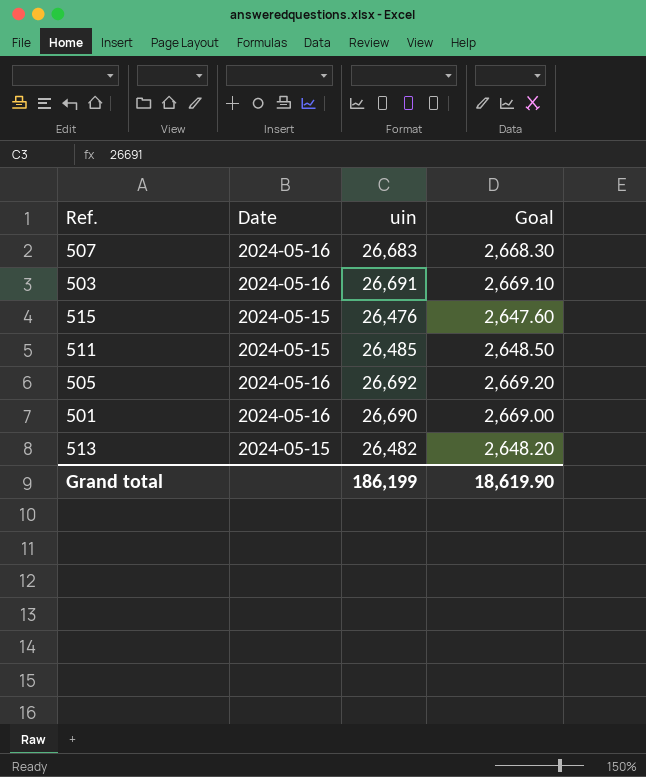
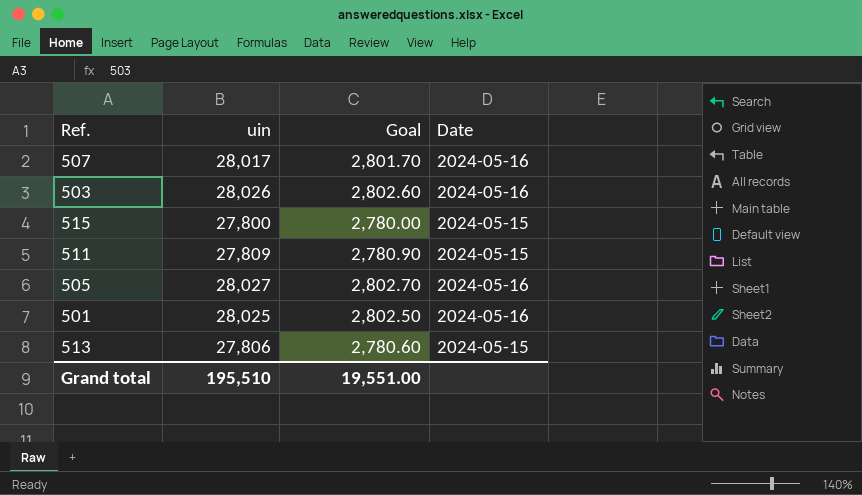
column Date | position: 2 -> 4
507 | uin: 26,683 -> 28,017
507 | Goal: 2,668.30 -> 2,801.70
503 | uin: 26,691 -> 28,026
503 | Goal: 2,669.10 -> 2,802.60
515 | uin: 26,476 -> 27,800
515 | Goal: 2,647.60 -> 2,780.00
511 | uin: 26,485 -> 27,809
511 | Goal: 2,648.50 -> 2,780.90
505 | uin: 26,692 -> 28,027
505 | Goal: 2,669.20 -> 2,802.70
501 | uin: 26,690 -> 28,025
501 | Goal: 2,669.00 -> 2,802.50
513 | uin: 26,482 -> 27,806
513 | Goal: 2,648.20 -> 2,780.60
Grand total | uin: 186,199 -> 195,510
Grand total | Goal: 18,619.90 -> 19,551.00

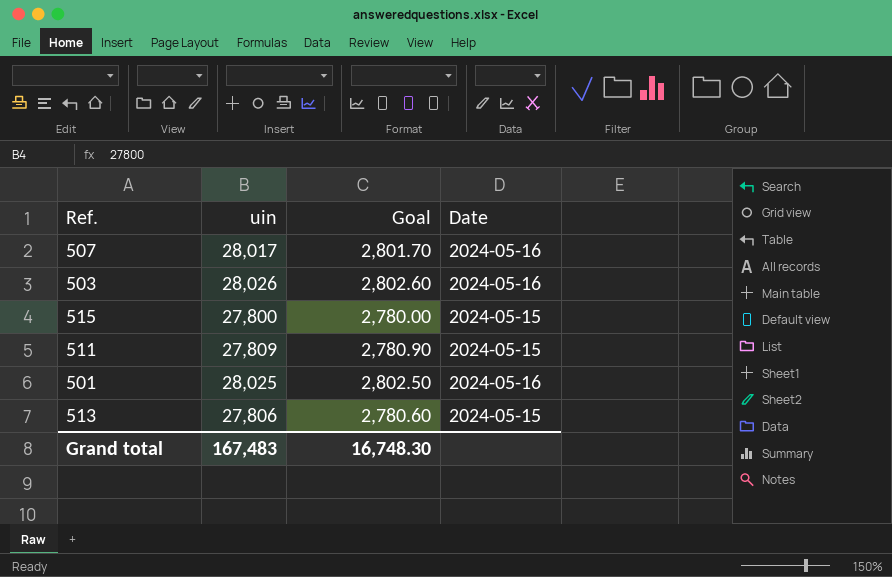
row 505: 28,027 | 2,802.70 | 2024-05-16 -> none
Grand total | uin: 195,510 -> 167,483
Grand total | Goal: 19,551.00 -> 16,748.30

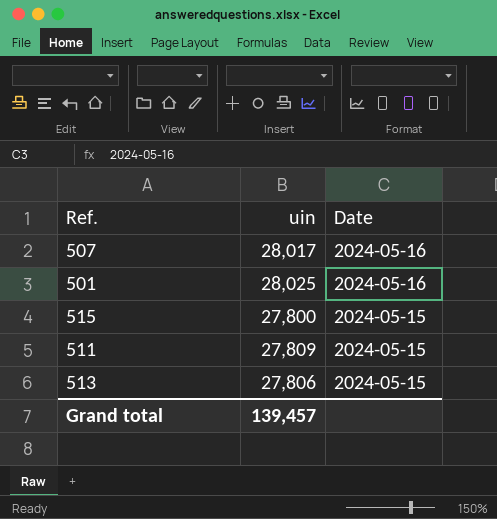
row order: none -> Date descending
column Goal | formula: [uin] * 0.1 -> none
row 503: 28,026 | 2,802.60 | 2024-05-16 -> none
Grand total | uin: 167,483 -> 139,457

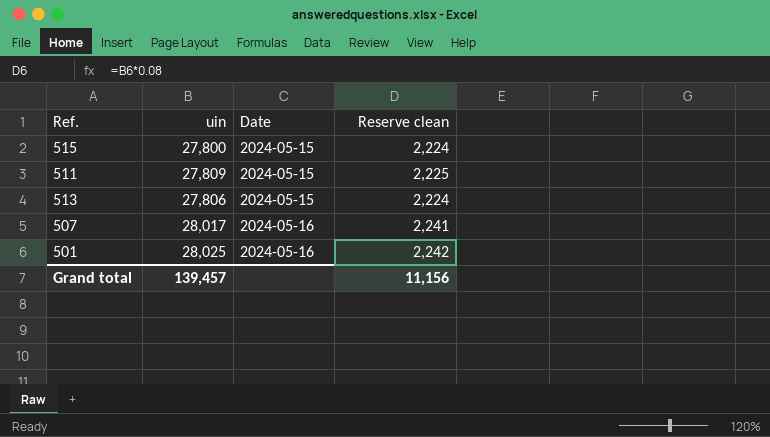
row order: Date descending -> Date ascending
column Reserve clean | formula: none -> [uin] * 0.08

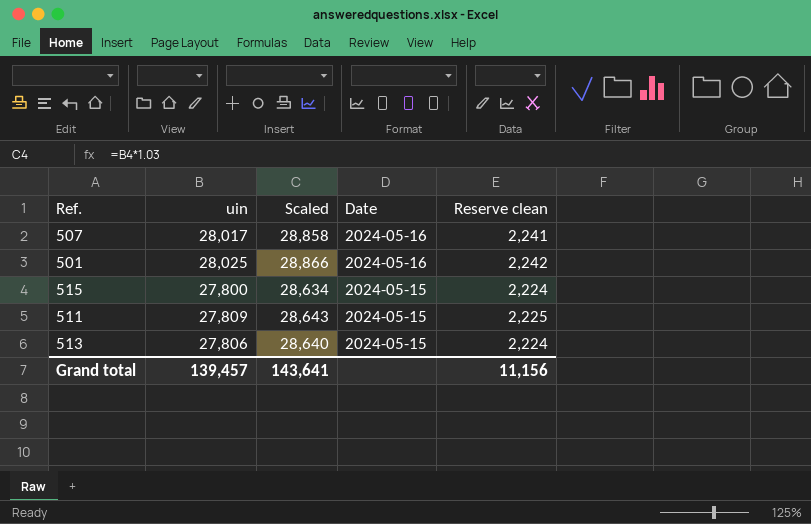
row order: Date ascending -> Date descending
column Scaled | formula: none -> [uin] * 1.03

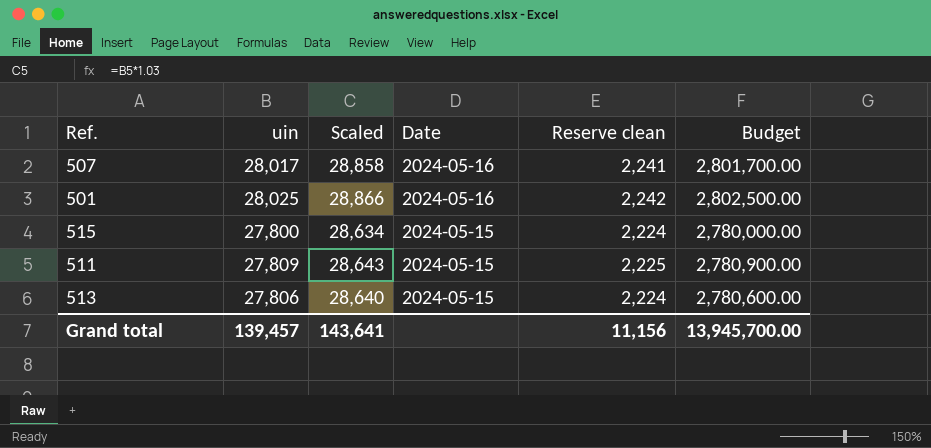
column Budget | formula: none -> [uin] * 100

